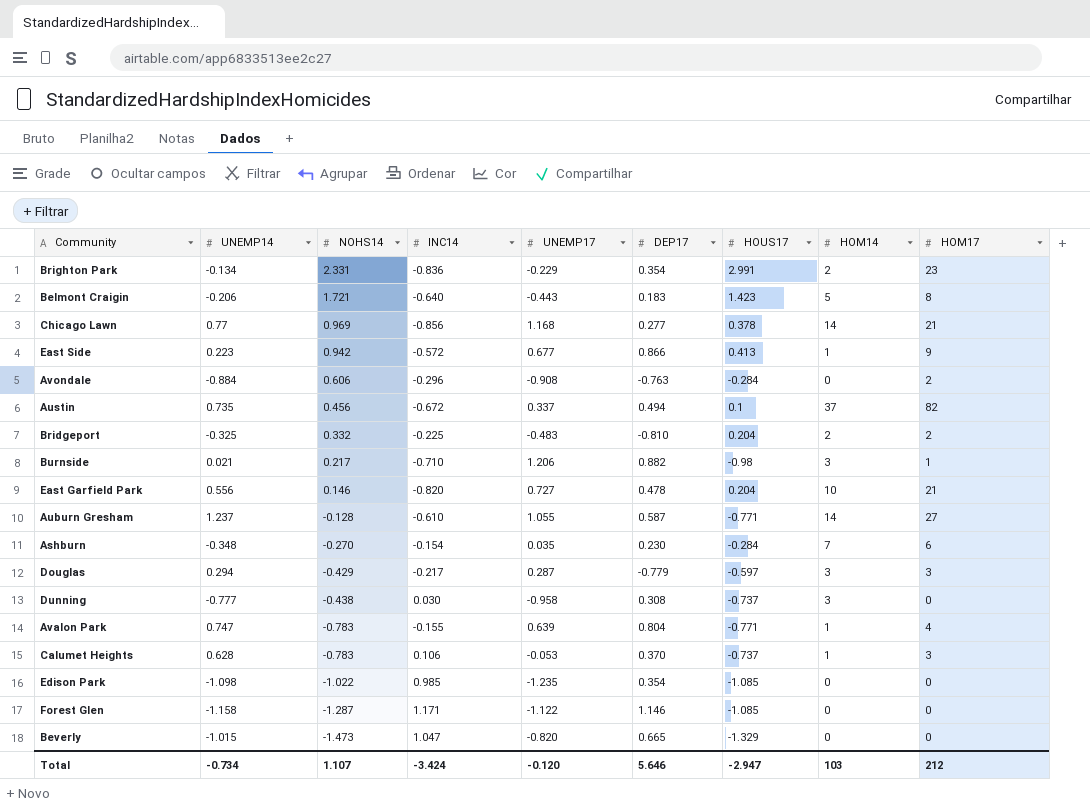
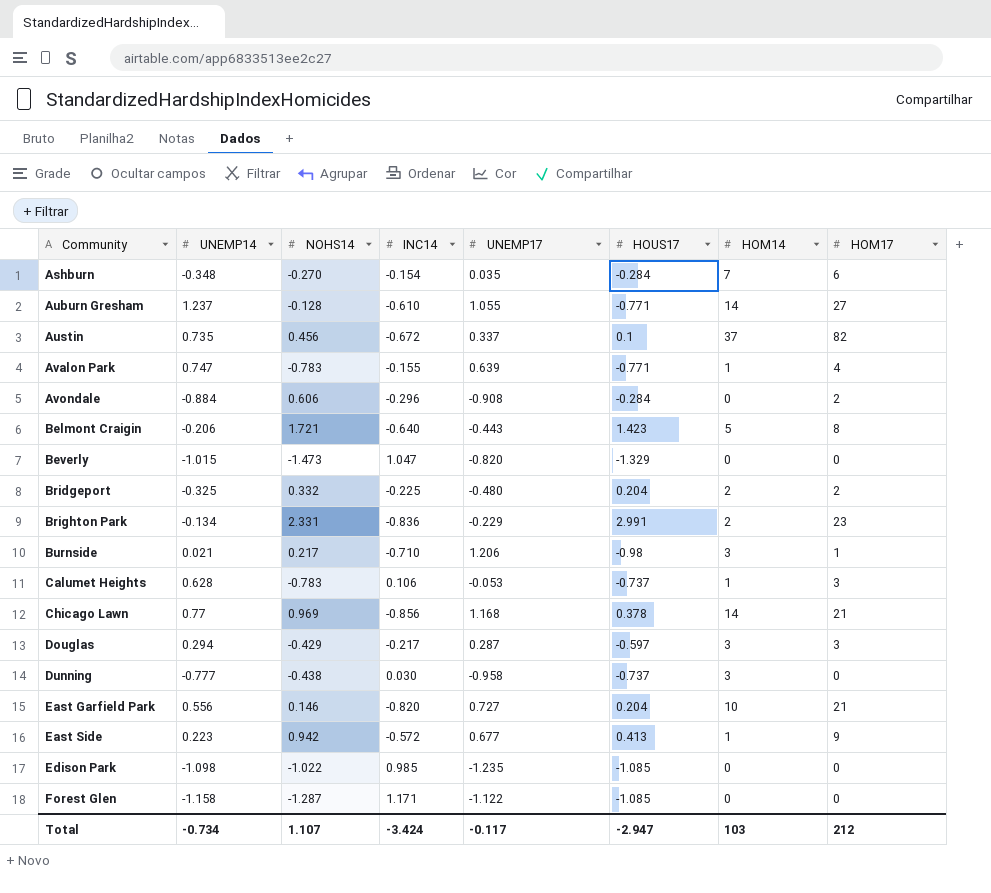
row order: NOHS14 descending -> Community ascending
column DEP17 | position: 6 -> none
Bridgeport | UNEMP17: -0.483 -> -0.480
Total | UNEMP17: -0.120 -> -0.117

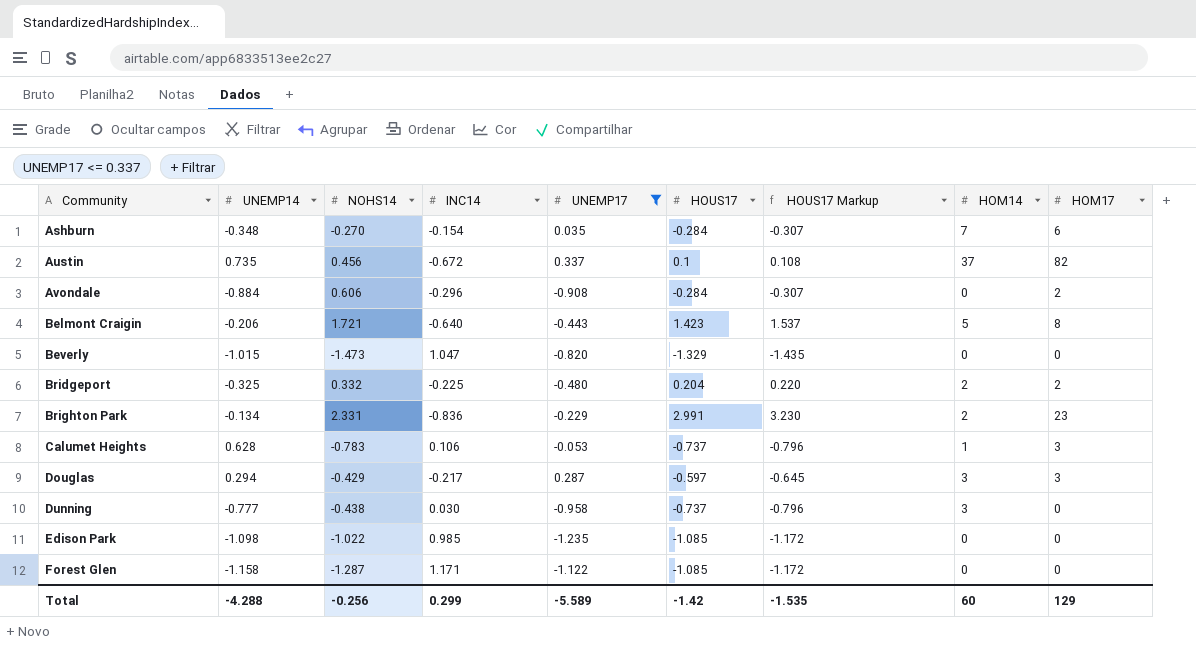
filter: none -> UNEMP17 <= 0.337
column HOUS17 Markup | formula: none -> [HOUS17] * 1.08
Total | UNEMP14: -0.734 -> -4.288
Total | NOHS14: 1.107 -> -0.256
Total | INC14: -3.424 -> 0.299
Total | UNEMP17: -0.117 -> -5.589
Total | HOUS17: -2.947 -> -1.42
Total | HOM14: 103 -> 60
Total | HOM17: 212 -> 129

